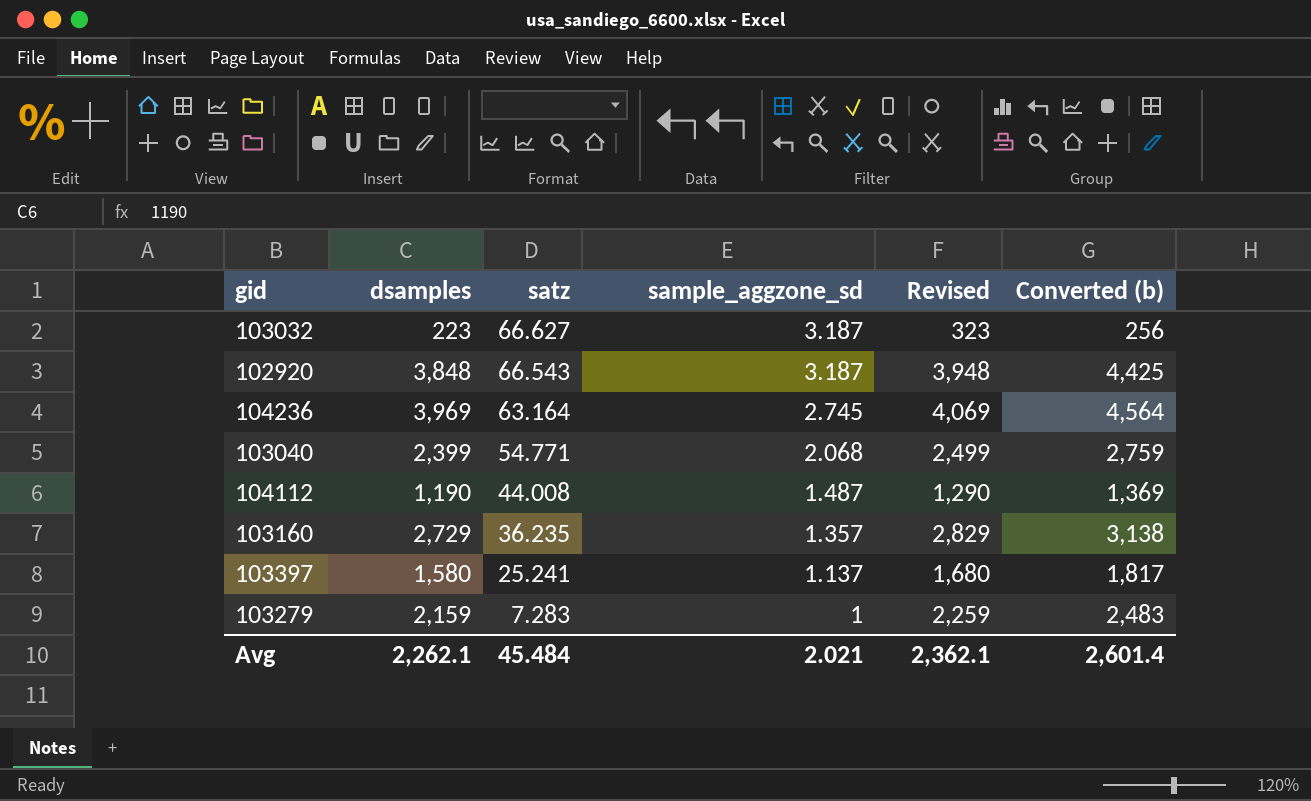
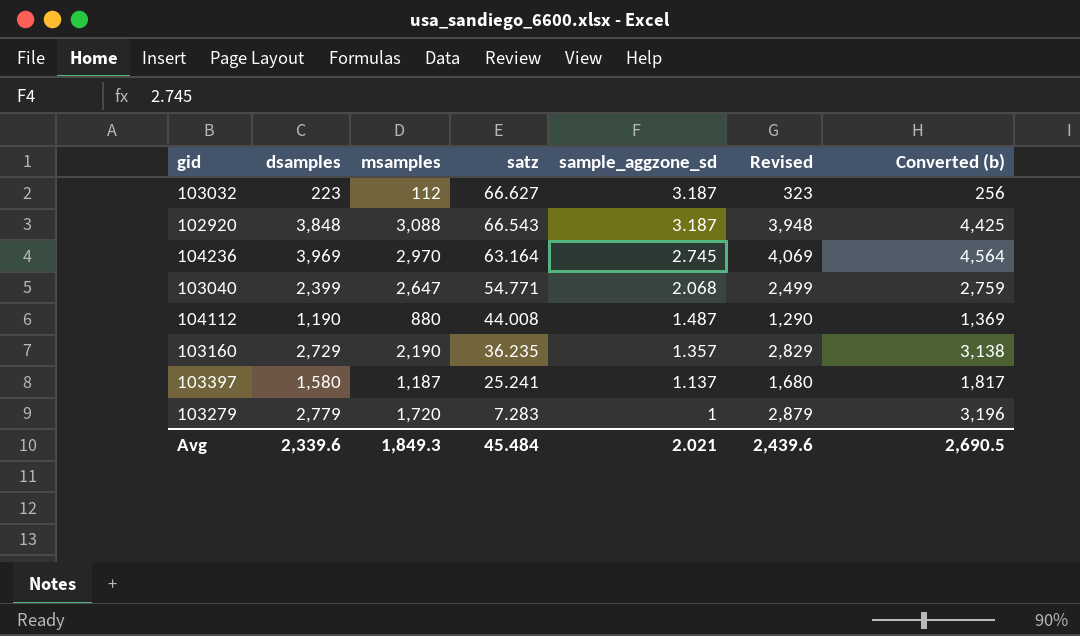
column msamples | position: none -> 3
103279 | dsamples: 2,159 -> 2,779
103279 | Revised: 2,259 -> 2,879
103279 | Converted (b): 2,483 -> 3,196
Avg | dsamples: 2,262.1 -> 2,339.6
Avg | Revised: 2,362.1 -> 2,439.6
Avg | Converted (b): 2,601.4 -> 2,690.5

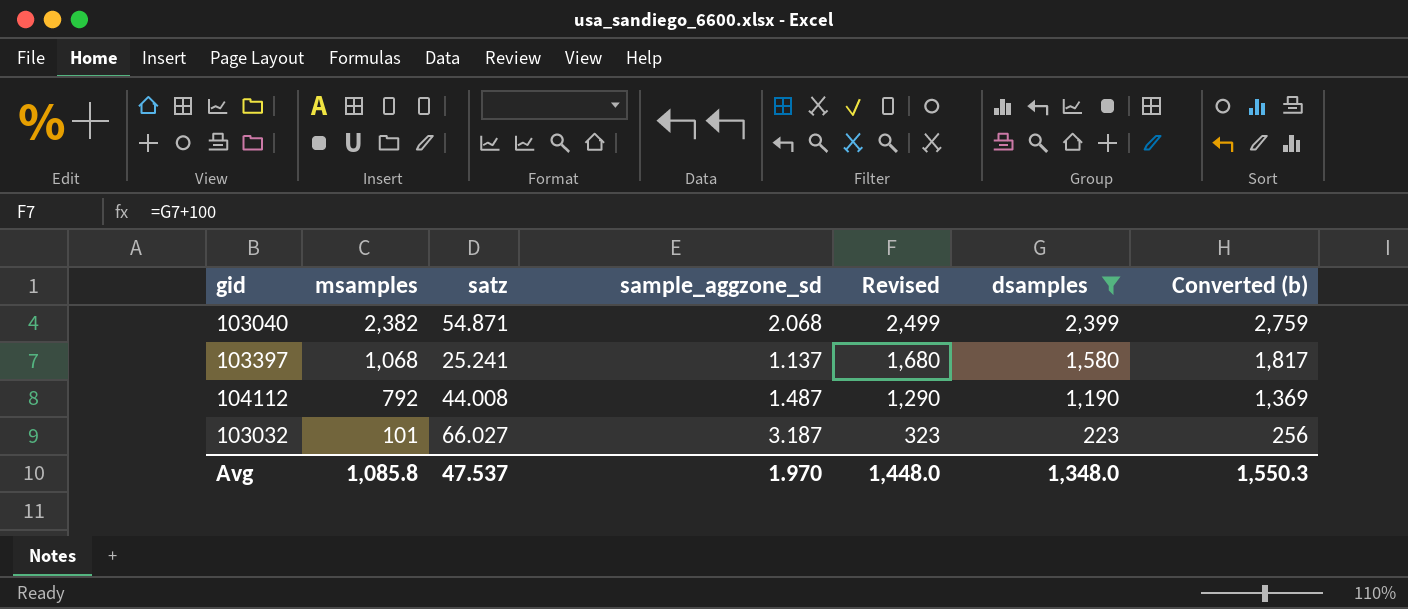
filter: none -> dsamples <= 2,399
row order: satz descending -> msamples descending
column dsamples | position: 2 -> 6
103040 | msamples: 2,647 -> 2,382
103040 | satz: 54.771 -> 54.871
103397 | msamples: 1,187 -> 1,068
104112 | msamples: 880 -> 792
103032 | msamples: 112 -> 101
103032 | satz: 66.627 -> 66.027
Avg | msamples: 1,849.3 -> 1,085.8
Avg | satz: 45.484 -> 47.537
Avg | sample_aggzone_sd: 2.021 -> 1.970
Avg | Revised: 2,439.6 -> 1,448.0
Avg | dsamples: 2,339.6 -> 1,348.0
Avg | Converted (b): 2,690.5 -> 1,550.3

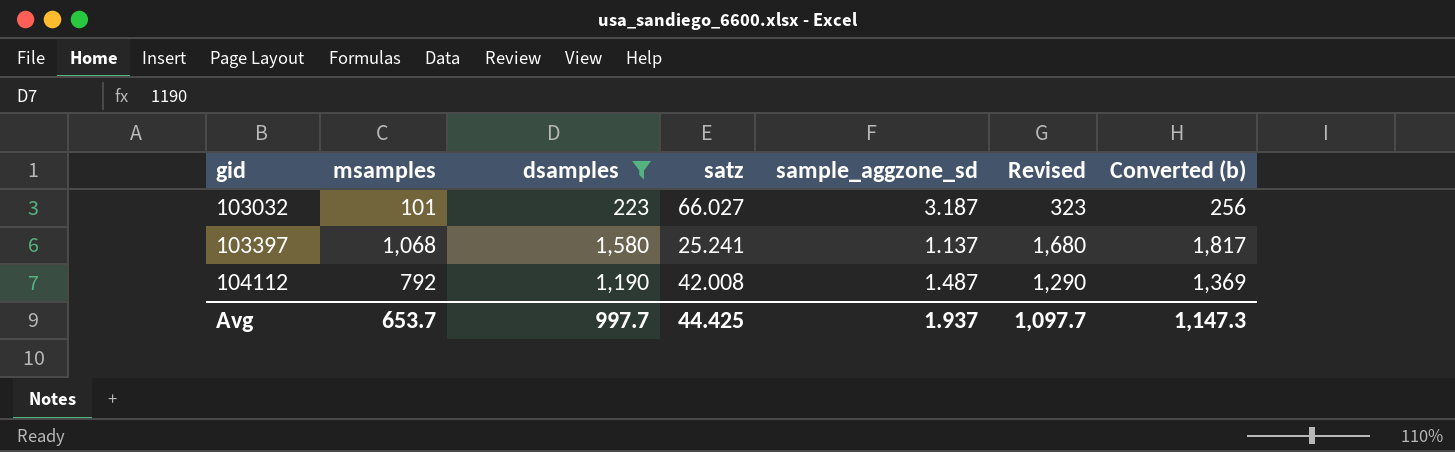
row order: msamples descending -> gid ascending
column dsamples | position: 6 -> 3
row 103040: 2,382 | 54.871 | 2.068 | 2,499 | 2,399 | 2,759 -> none
104112 | satz: 44.008 -> 42.008
Avg | msamples: 1,085.8 -> 653.7
Avg | dsamples: 1,348.0 -> 997.7
Avg | satz: 47.537 -> 44.425
Avg | sample_aggzone_sd: 1.970 -> 1.937
Avg | Revised: 1,448.0 -> 1,097.7
Avg | Converted (b): 1,550.3 -> 1,147.3

